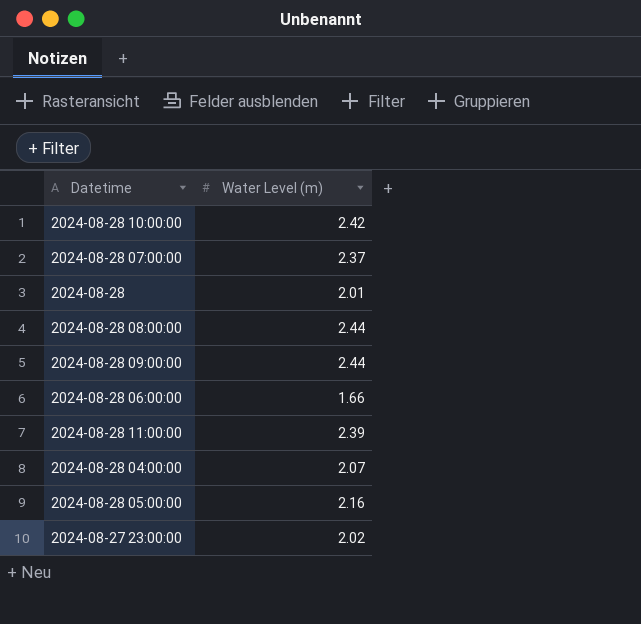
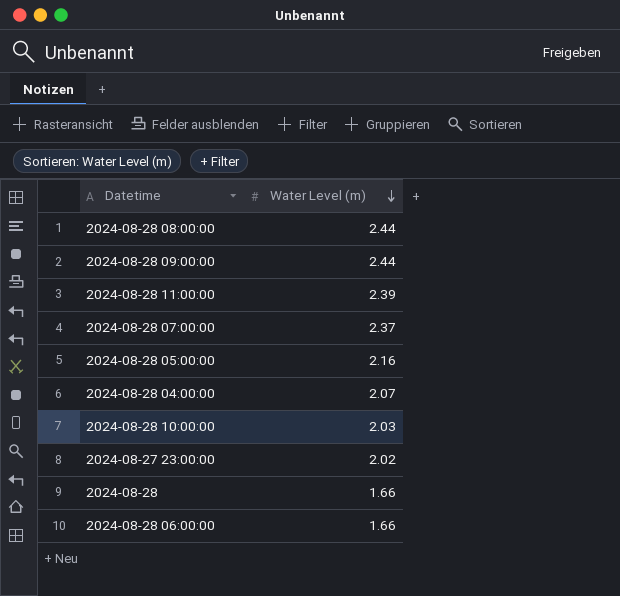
row order: none -> Water Level (m) descending
2024-08-28 10:00:00 | Water Level (m): 2.42 -> 2.03
2024-08-28 | Water Level (m): 2.01 -> 1.66

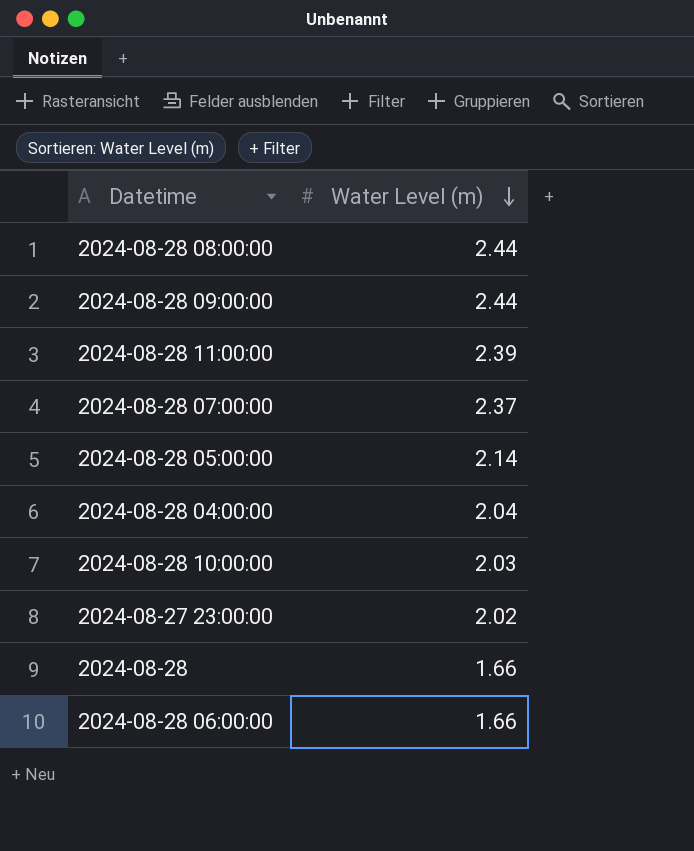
2024-08-28 05:00:00 | Water Level (m): 2.16 -> 2.14
2024-08-28 04:00:00 | Water Level (m): 2.07 -> 2.04

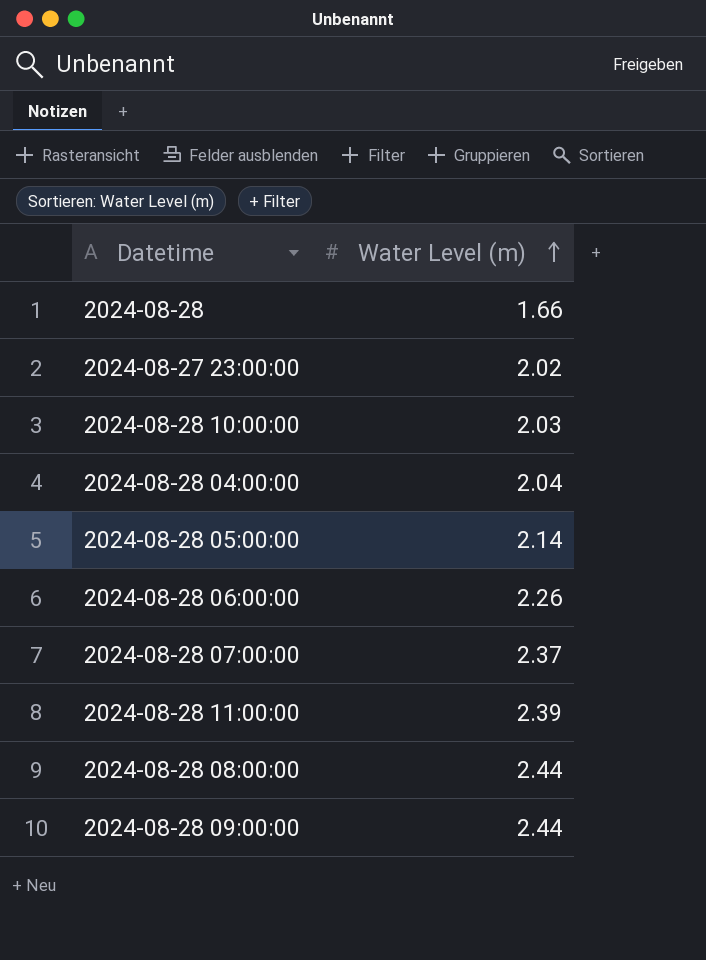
row order: Water Level (m) descending -> Water Level (m) ascending
2024-08-28 06:00:00 | Water Level (m): 1.66 -> 2.26

